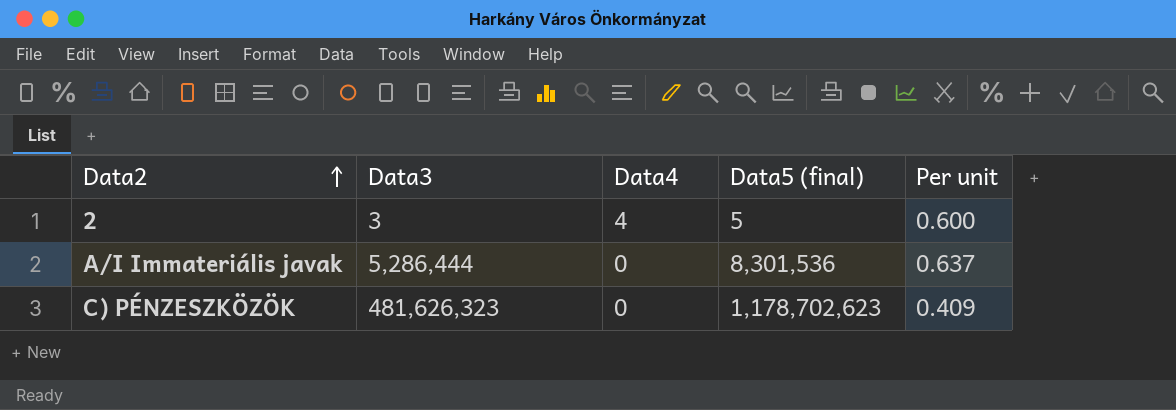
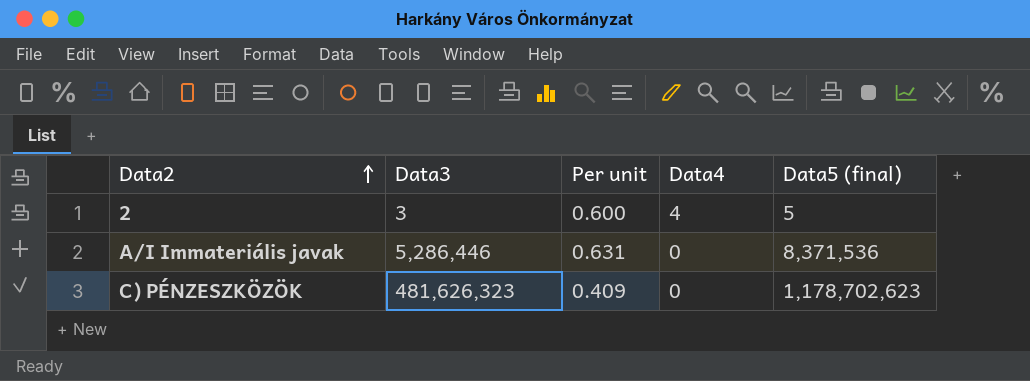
column Per unit | position: 5 -> 3
A/I Immateriális javak | Data3: 5,286,444 -> 5,286,446
A/I Immateriális javak | Per unit: 0.637 -> 0.631
A/I Immateriális javak | Data5 (final): 8,301,536 -> 8,371,536

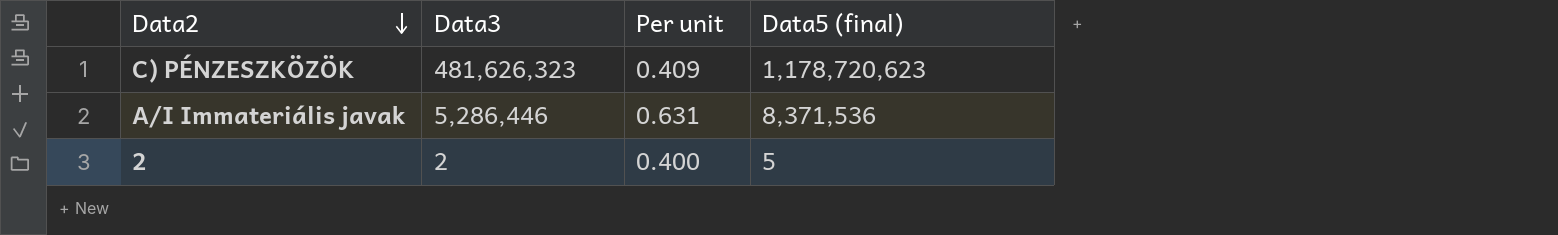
row order: Data2 ascending -> Data2 descending
column Data4 | position: 4 -> none
C) PÉNZESZKÖZÖK | Data5 (final): 1,178,702,623 -> 1,178,720,623
2 | Data3: 3 -> 2
2 | Per unit: 0.600 -> 0.400

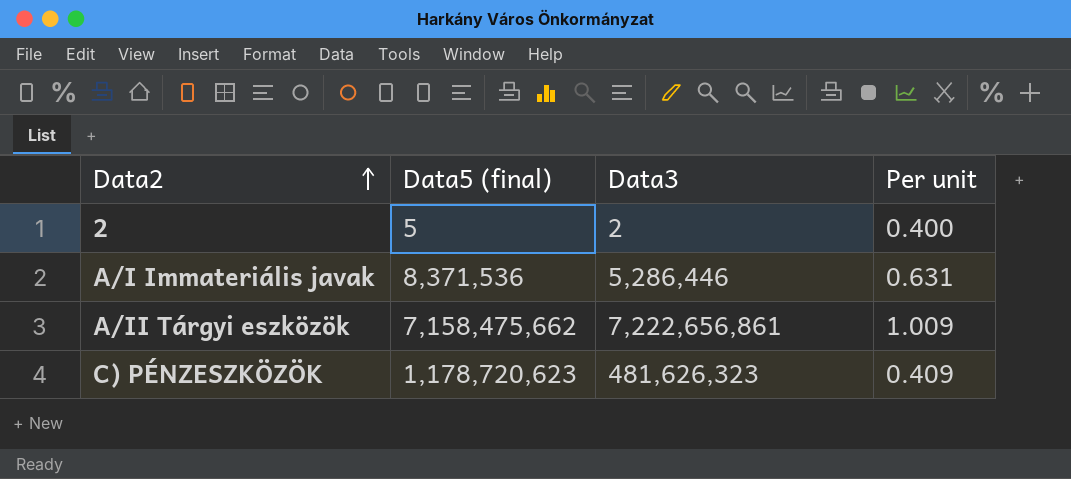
row order: Data2 descending -> Data2 ascending
column Data5 (final) | position: 4 -> 2
row A/II Tárgyi eszközök: none -> 7,158,475,662 | 7,222,656,861 | 1.009

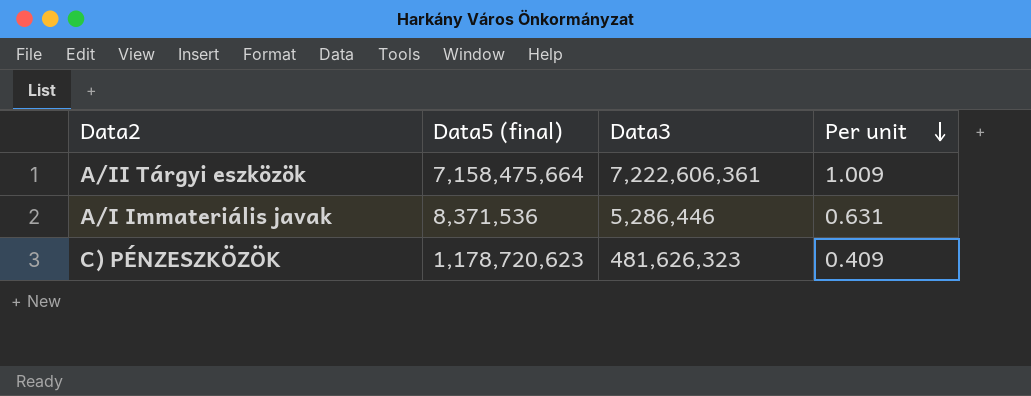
row order: Data2 ascending -> Per unit descending
row 2: 5 | 2 | 0.400 -> none
A/II Tárgyi eszközök | Data5 (final): 7,158,475,662 -> 7,158,475,664
A/II Tárgyi eszközök | Data3: 7,222,656,861 -> 7,222,606,361

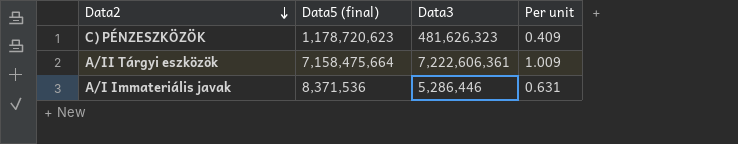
row order: Per unit descending -> Data2 descending

